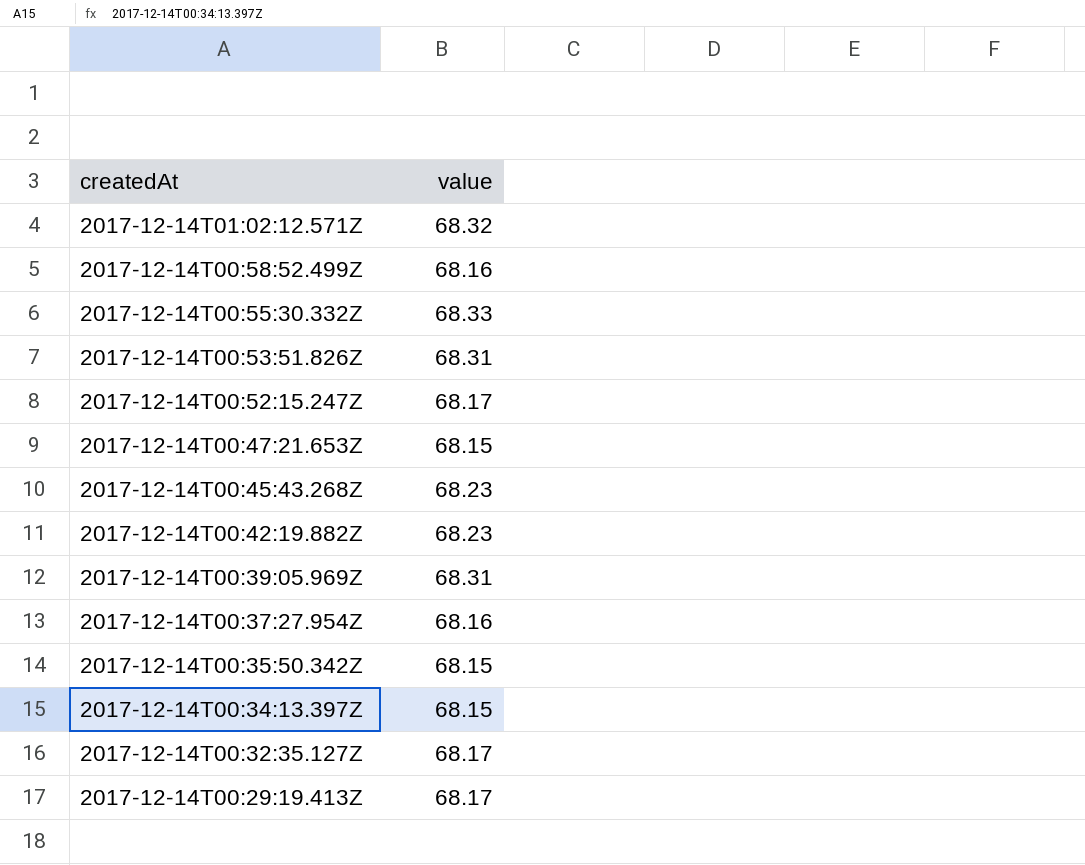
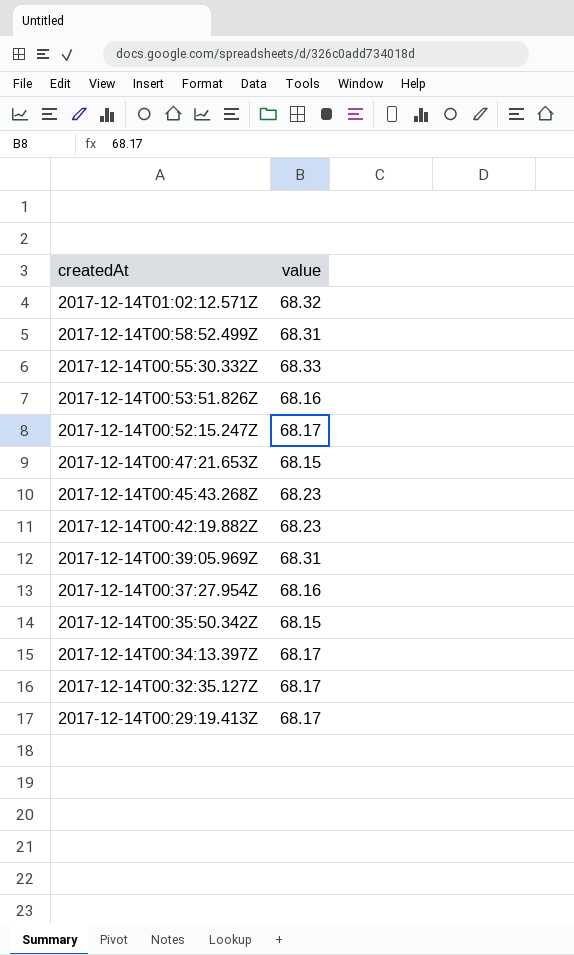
2017-12-14T00:58:52.499Z | value: 68.16 -> 68.31
2017-12-14T00:53:51.826Z | value: 68.31 -> 68.16
2017-12-14T00:34:13.397Z | value: 68.15 -> 68.17

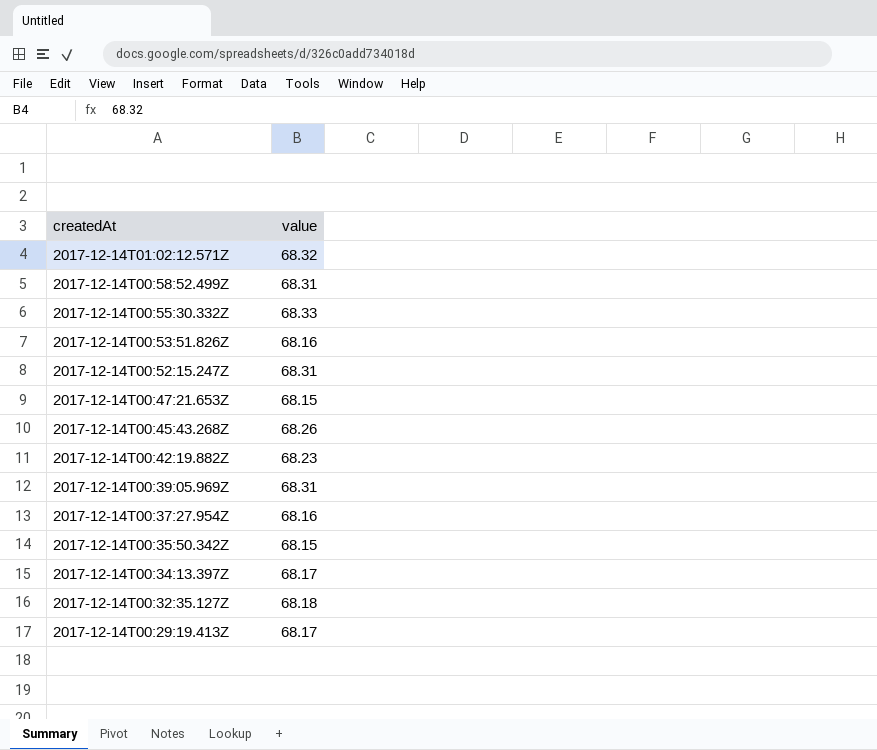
2017-12-14T00:52:15.247Z | value: 68.17 -> 68.31
2017-12-14T00:45:43.268Z | value: 68.23 -> 68.26
2017-12-14T00:32:35.127Z | value: 68.17 -> 68.18

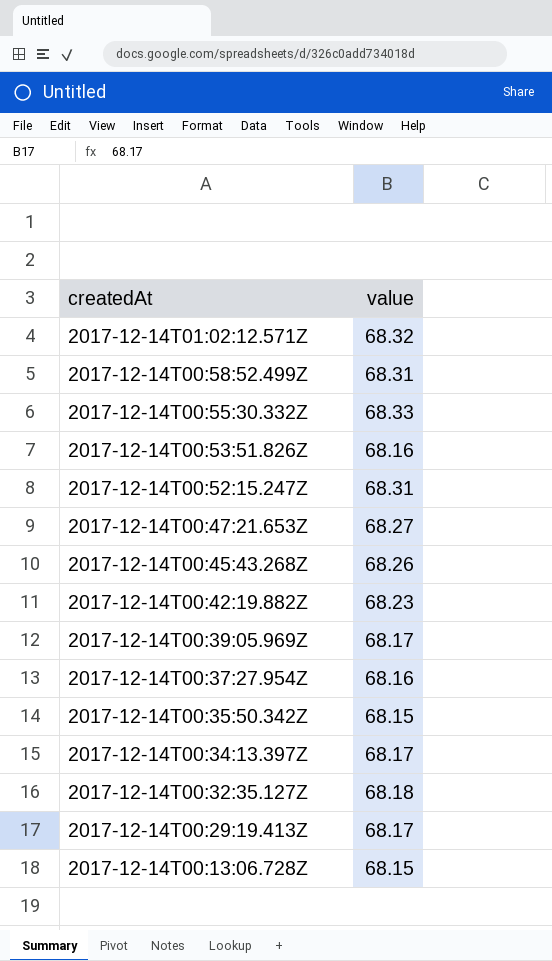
2017-12-14T00:47:21.653Z | value: 68.15 -> 68.27
2017-12-14T00:39:05.969Z | value: 68.31 -> 68.17
row 2017-12-14T00:13:06.728Z: none -> 68.15

